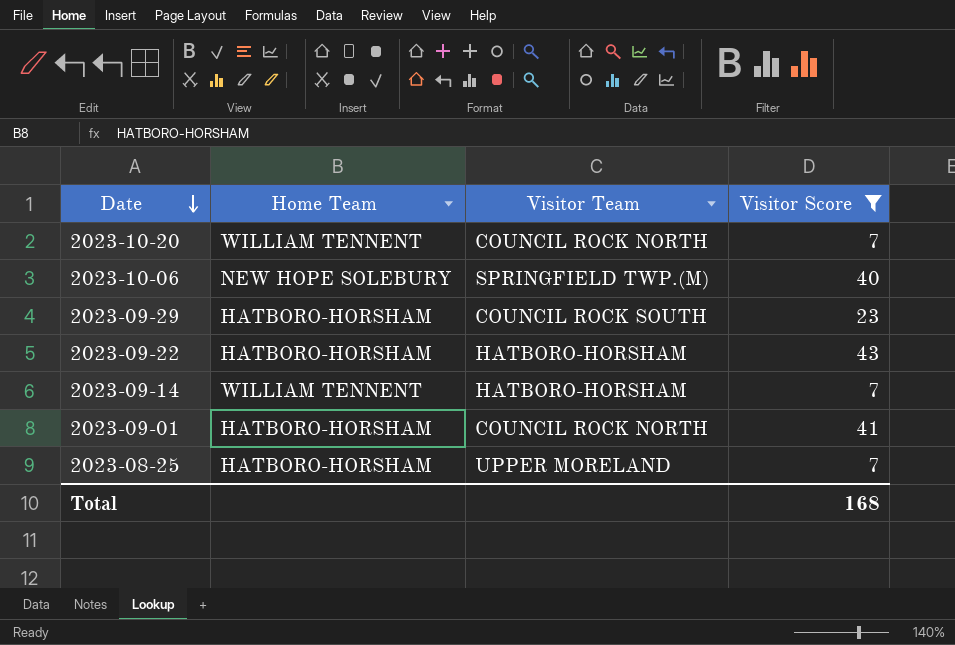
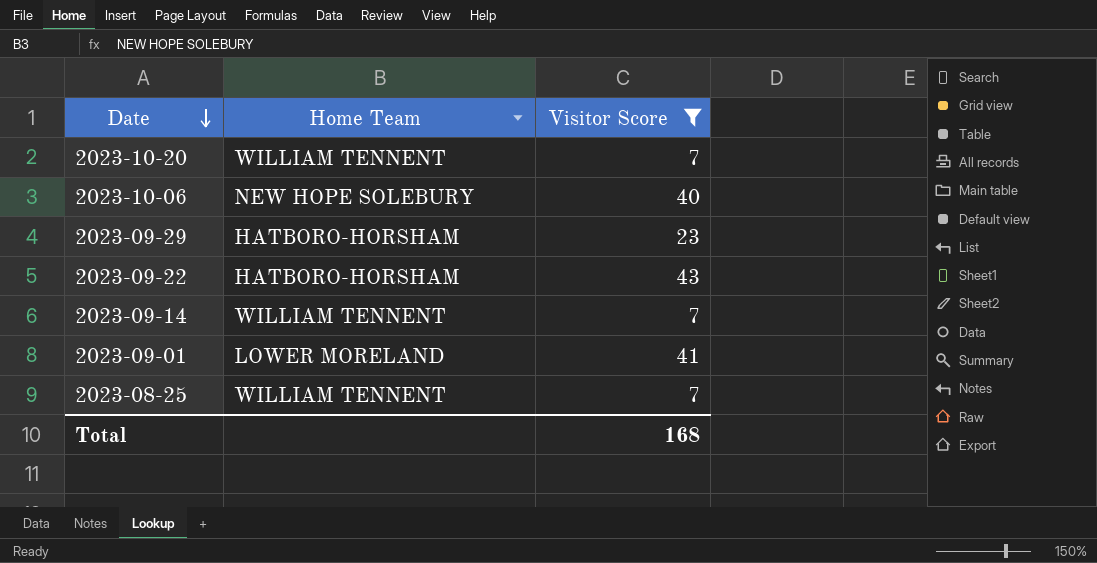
column Visitor Team | position: 3 -> none
2023-09-01 | Home Team: HATBORO-HORSHAM -> LOWER MORELAND
2023-08-25 | Home Team: HATBORO-HORSHAM -> WILLIAM TENNENT

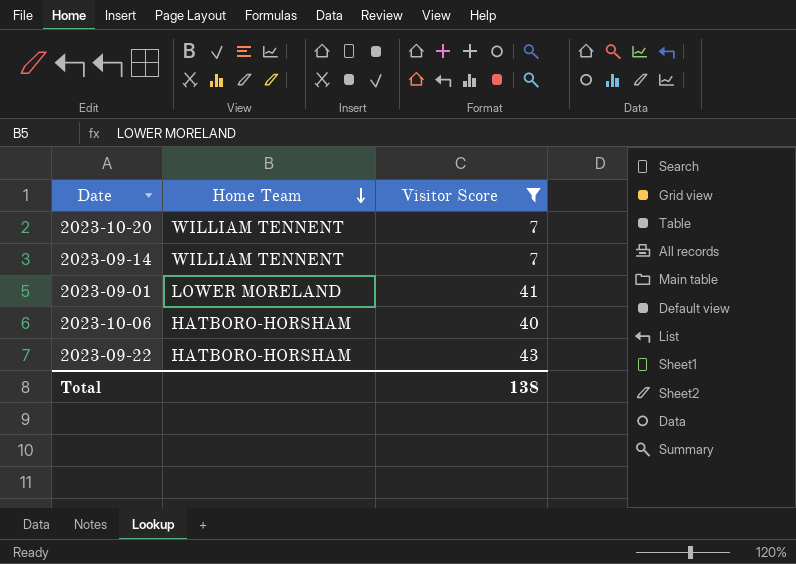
row order: Date descending -> Home Team descending
row 2023-09-29: HATBORO-HORSHAM | 23 -> none
row 2023-08-25: WILLIAM TENNENT | 7 -> none
2023-10-06 | Home Team: NEW HOPE SOLEBURY -> HATBORO-HORSHAM
Total | Visitor Score: 168 -> 138

